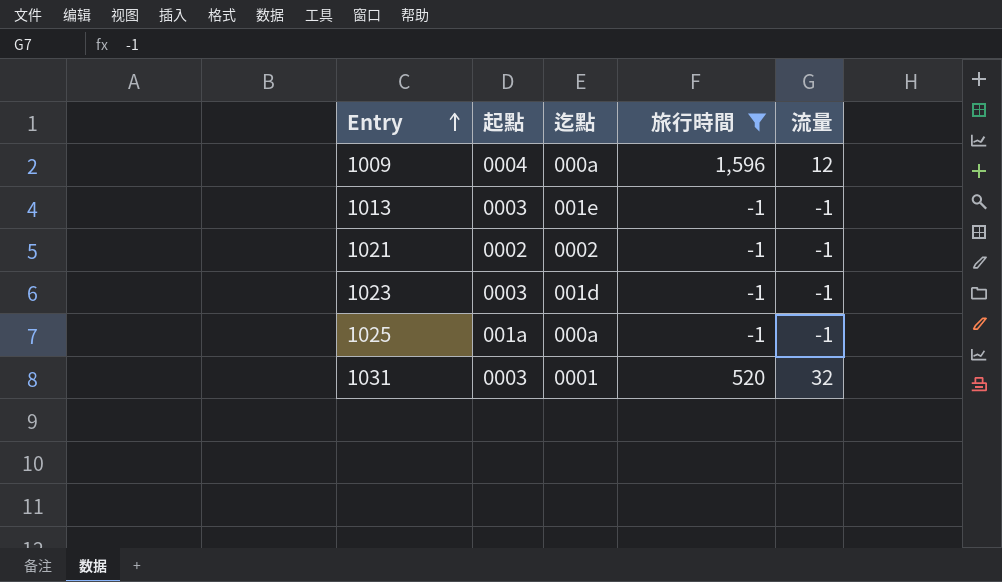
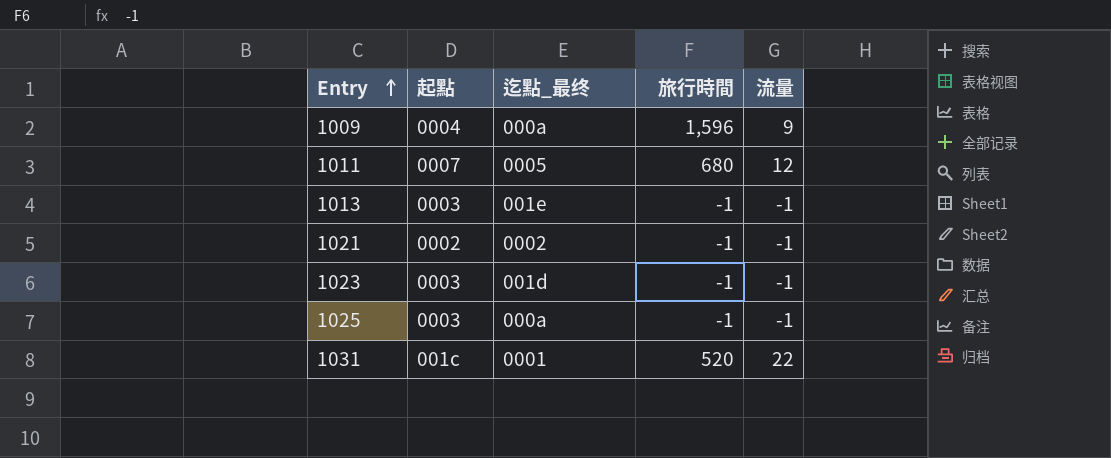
filter: 旅行時間 != 680 -> none
column name: 迄點 -> 迄點_最终
1009 | 流量: 12 -> 9
1025 | 起點: 001a -> 0003
1031 | 起點: 0003 -> 001c
1031 | 流量: 32 -> 22

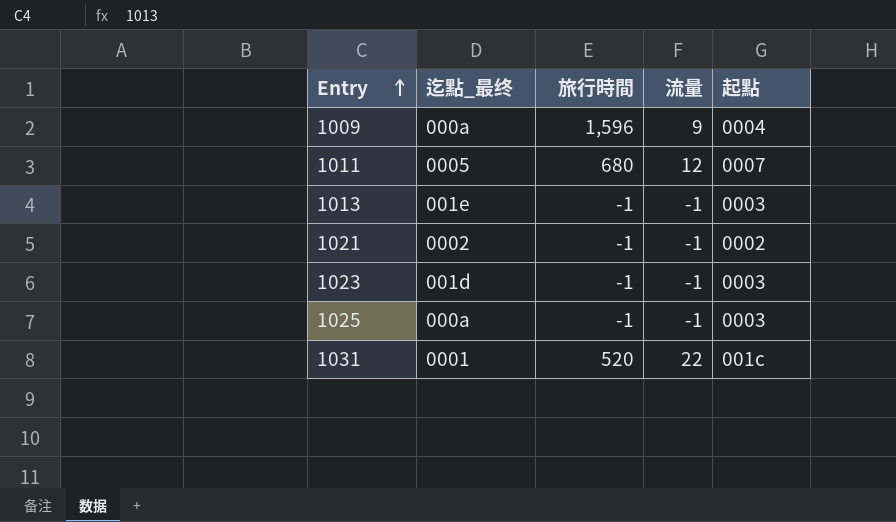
column 起點 | position: 2 -> 5

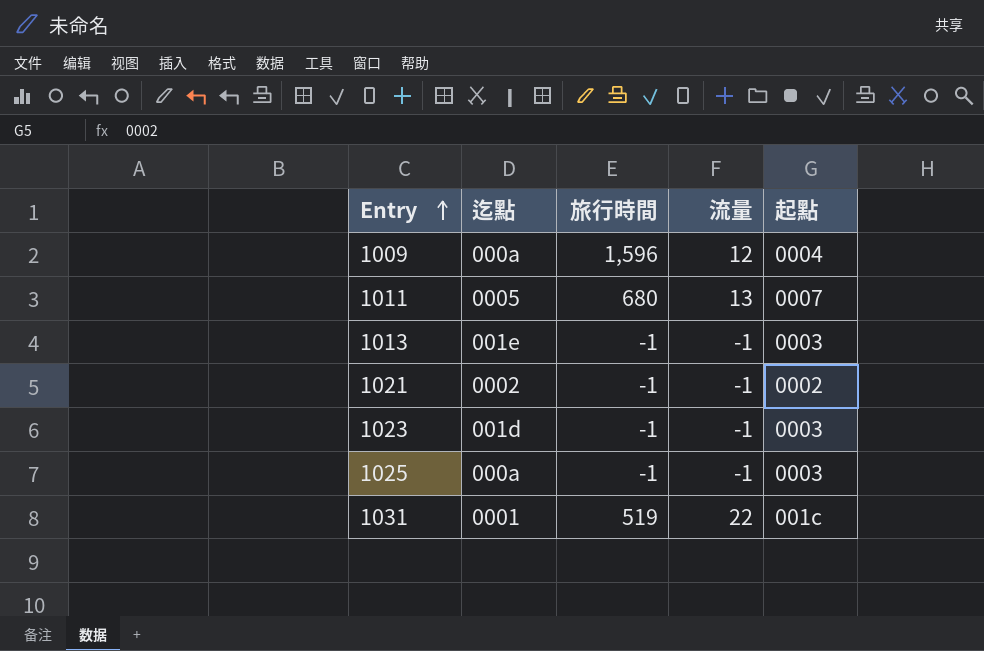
column name: 迄點_最终 -> 迄點
1009 | 流量: 9 -> 12
1011 | 流量: 12 -> 13
1031 | 旅行時間: 520 -> 519

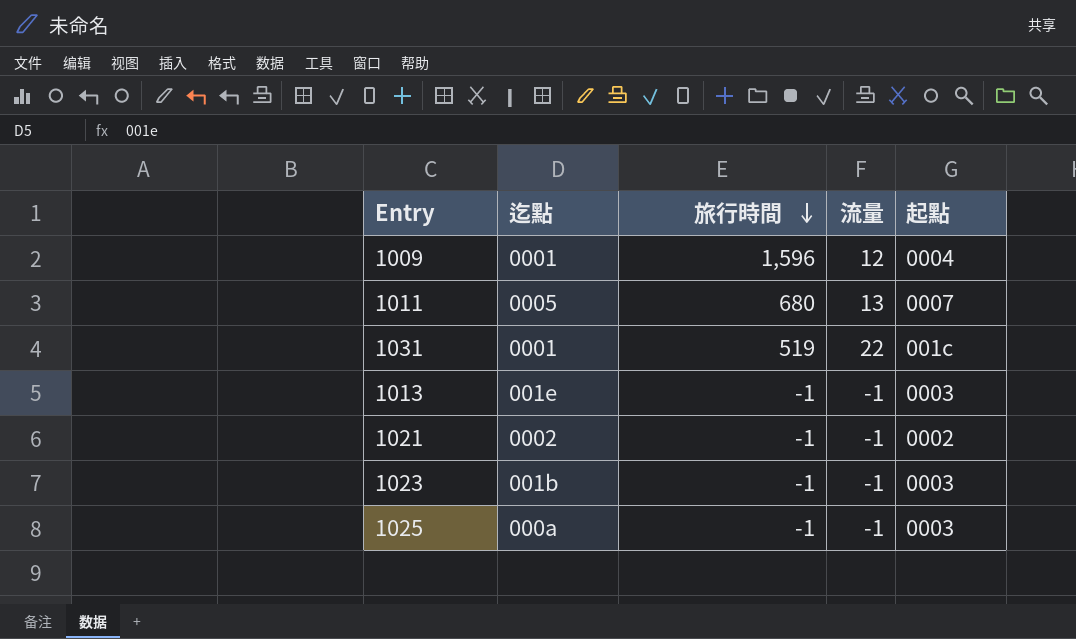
row order: Entry ascending -> 旅行時間 descending
1009 | 迄點: 000a -> 0001
1023 | 迄點: 001d -> 001b

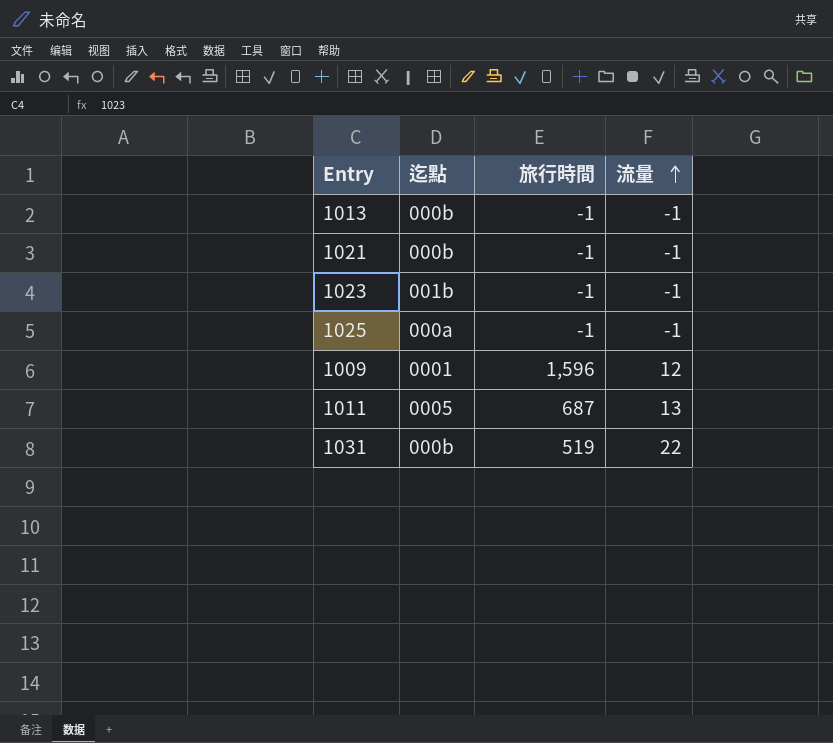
row order: 旅行時間 descending -> 流量 ascending
column 起點 | position: 5 -> none
1013 | 迄點: 001e -> 000b
1021 | 迄點: 0002 -> 000b
1011 | 旅行時間: 680 -> 687
1031 | 迄點: 0001 -> 000b

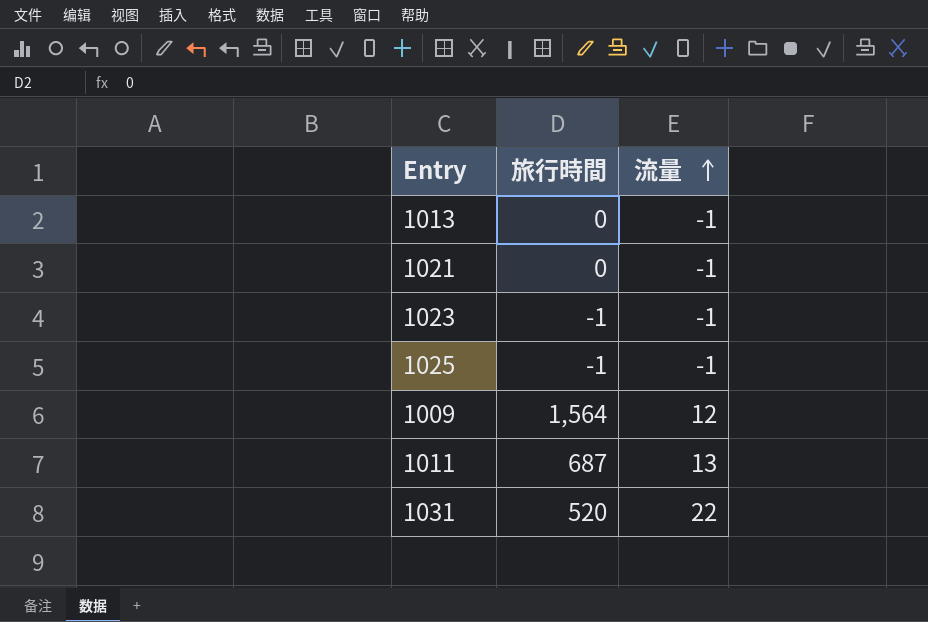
column 迄點 | position: 2 -> none
1013 | 旅行時間: -1 -> 0
1021 | 旅行時間: -1 -> 0
1009 | 旅行時間: 1,596 -> 1,564
1031 | 旅行時間: 519 -> 520

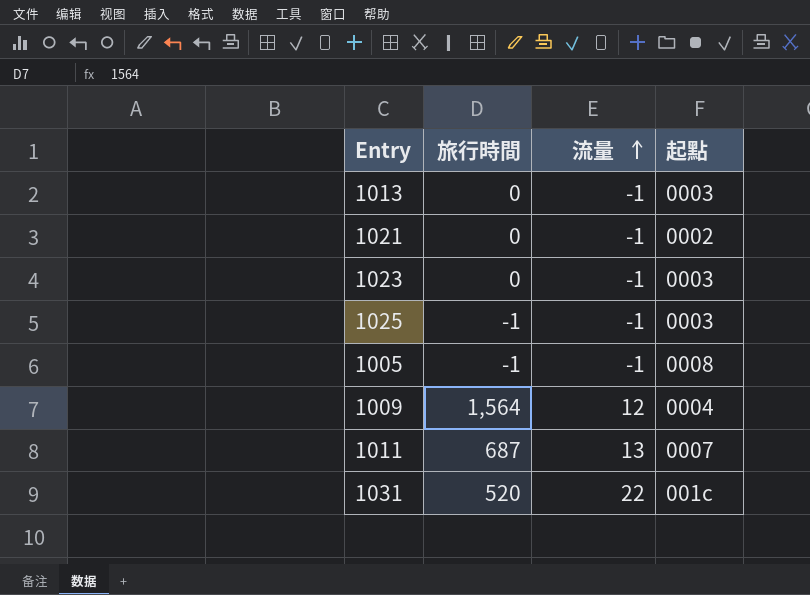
column 起點 | position: none -> 4
1023 | 旅行時間: -1 -> 0
row 1005: none -> -1 | -1 | 0008

